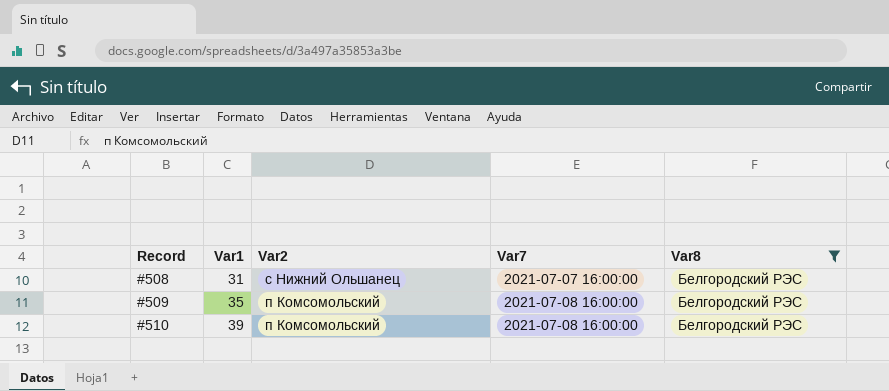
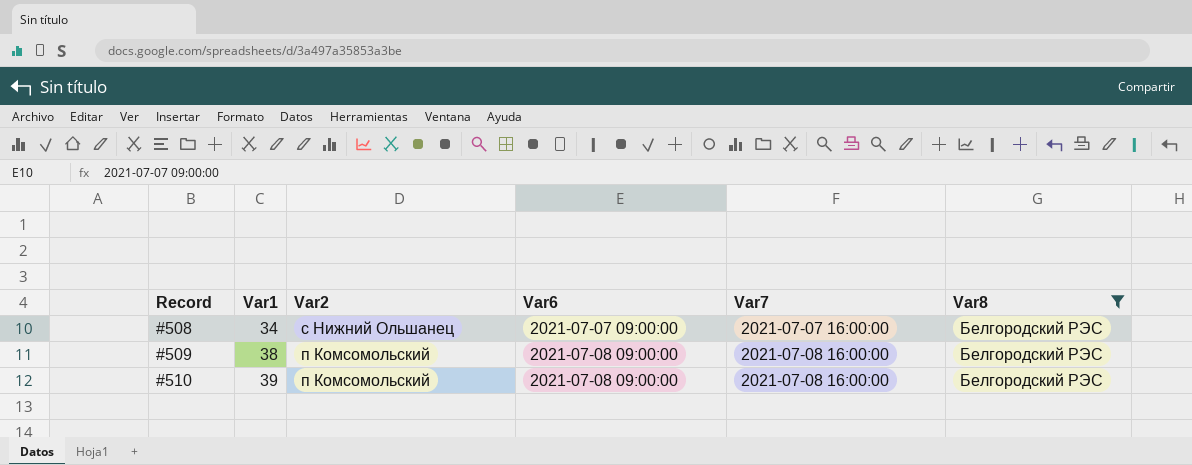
column Var6 | position: none -> 4
#508 | Var1: 31 -> 34
#509 | Var1: 35 -> 38

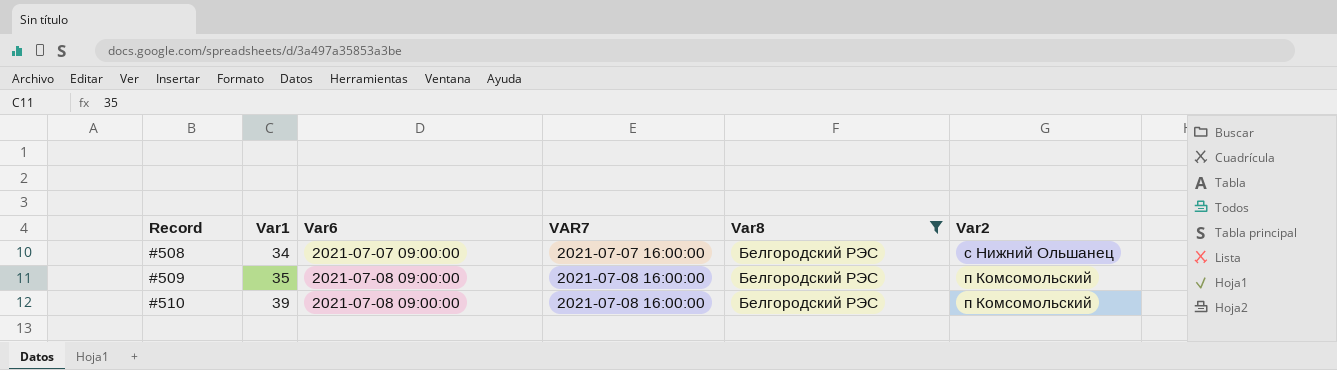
column name: Var7 -> VAR7
column Var2 | position: 3 -> 6
#509 | Var1: 38 -> 35

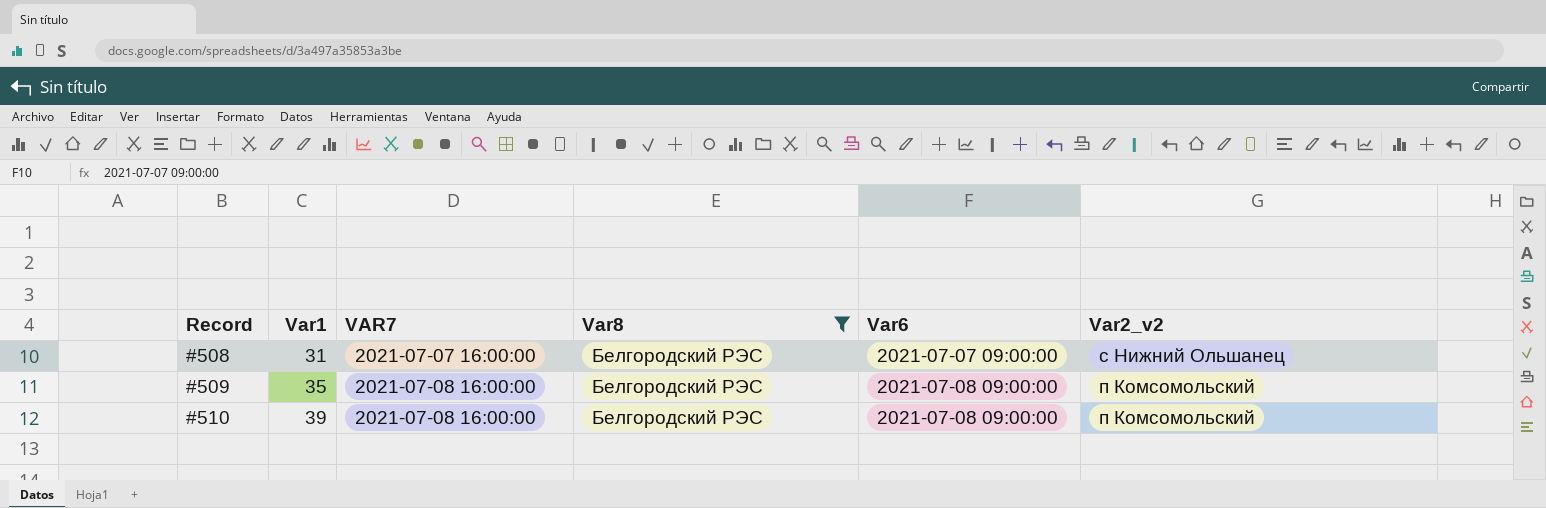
column Var6 | position: 3 -> 5
column name: Var2 -> Var2_v2
#508 | Var1: 34 -> 31

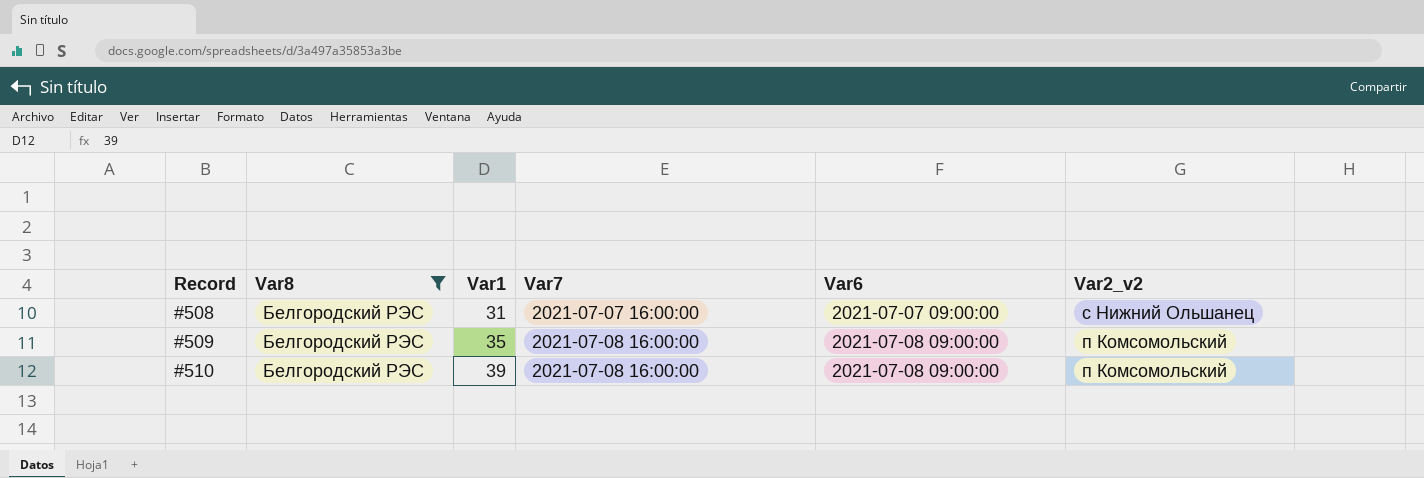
column Var8 | position: 4 -> 2
column name: VAR7 -> Var7

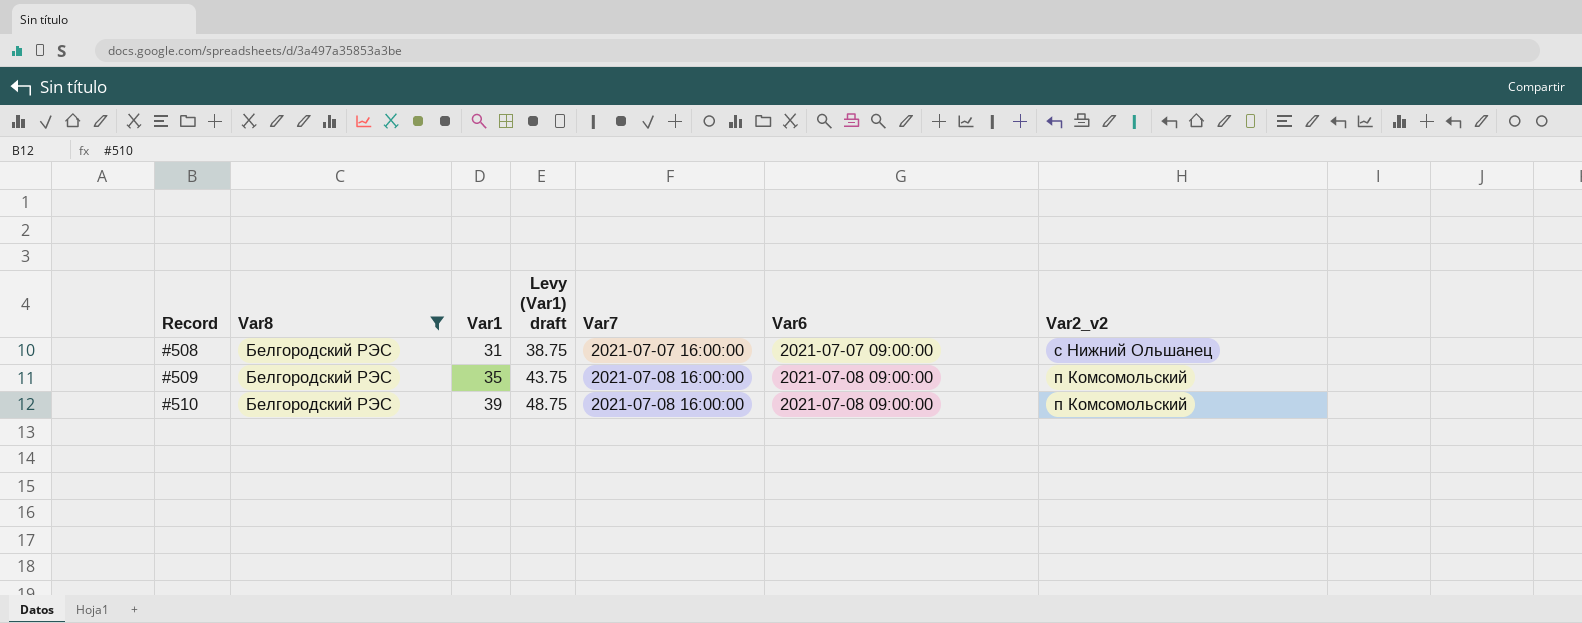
column Levy (Var1) draft | formula: none -> [Var1] * 1.25

